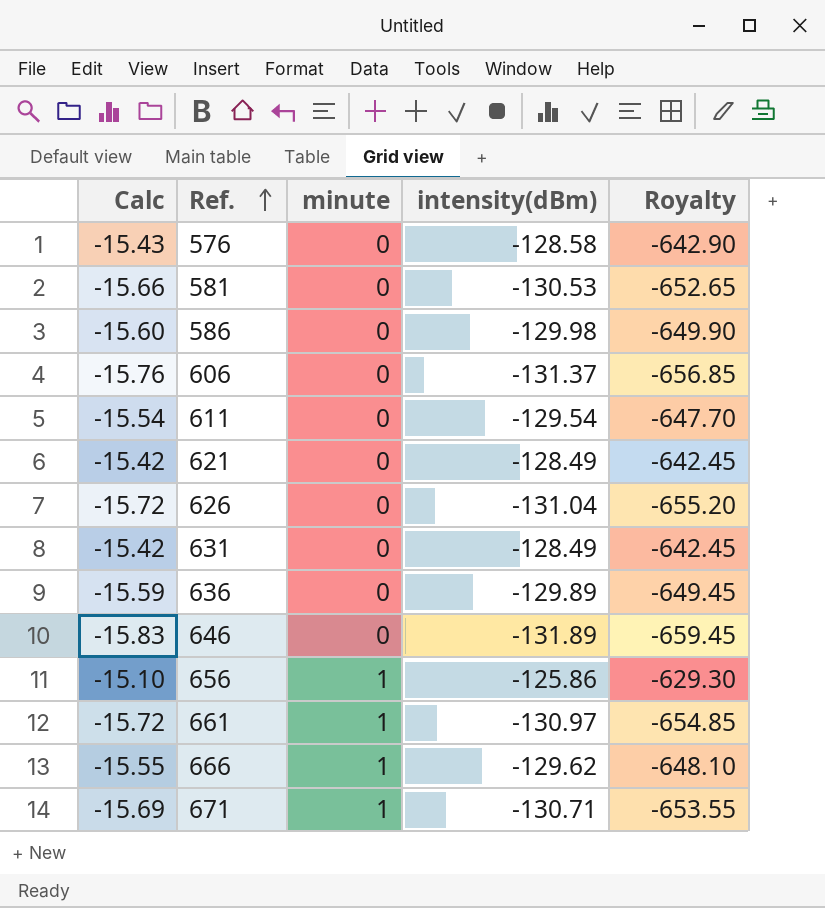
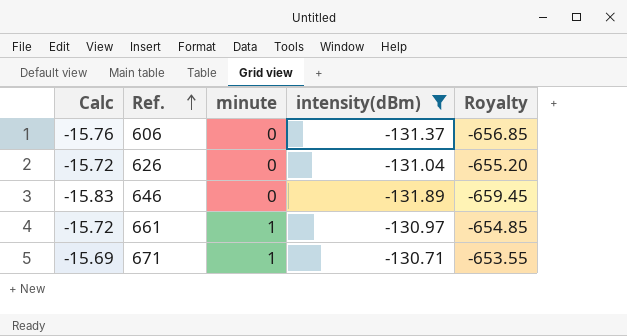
filter: none -> intensity(dBm) <= -130.71

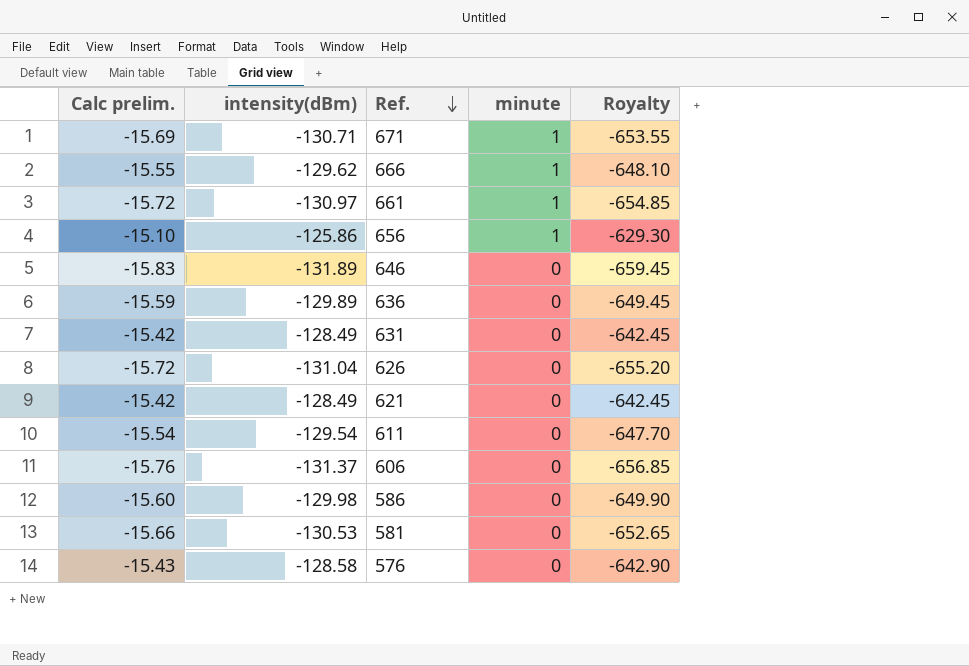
filter: intensity(dBm) <= -130.71 -> none
row order: Ref. ascending -> Ref. descending
column name: Calc -> Calc prelim.
column intensity(dBm) | position: 4 -> 2

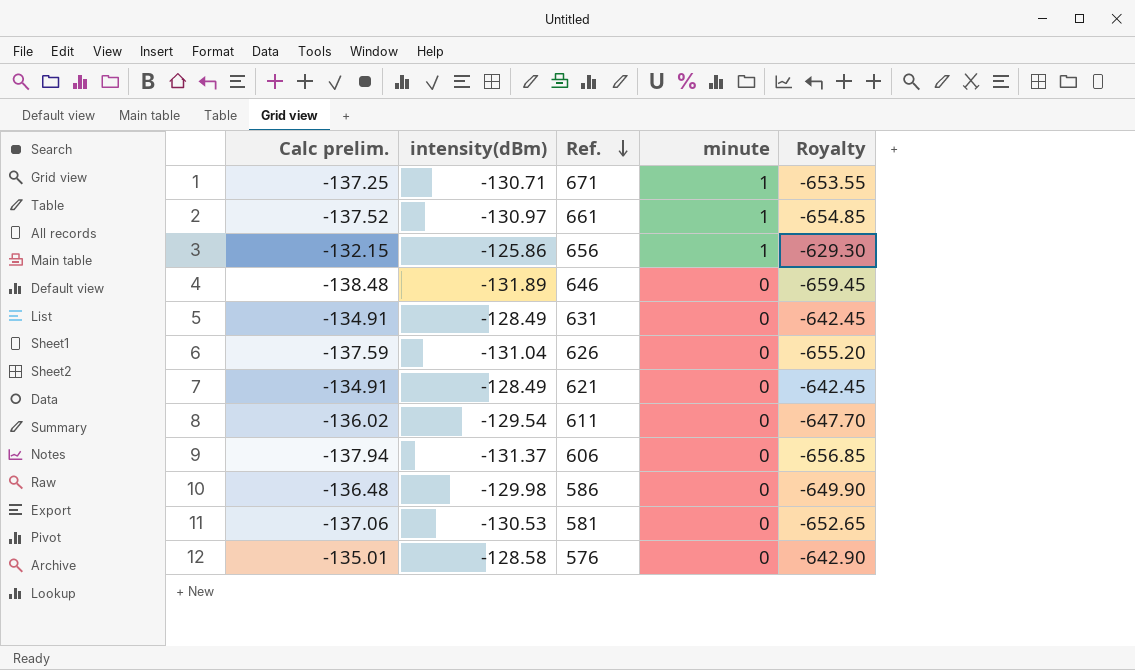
column Calc prelim. | formula: [intensity(dBm)] * 0.12 -> [intensity(dBm)] * 1.05
row 666: -15.55 | -129.62 | 1 | -648.10 -> none
row 636: -15.59 | -129.89 | 0 | -649.45 -> none

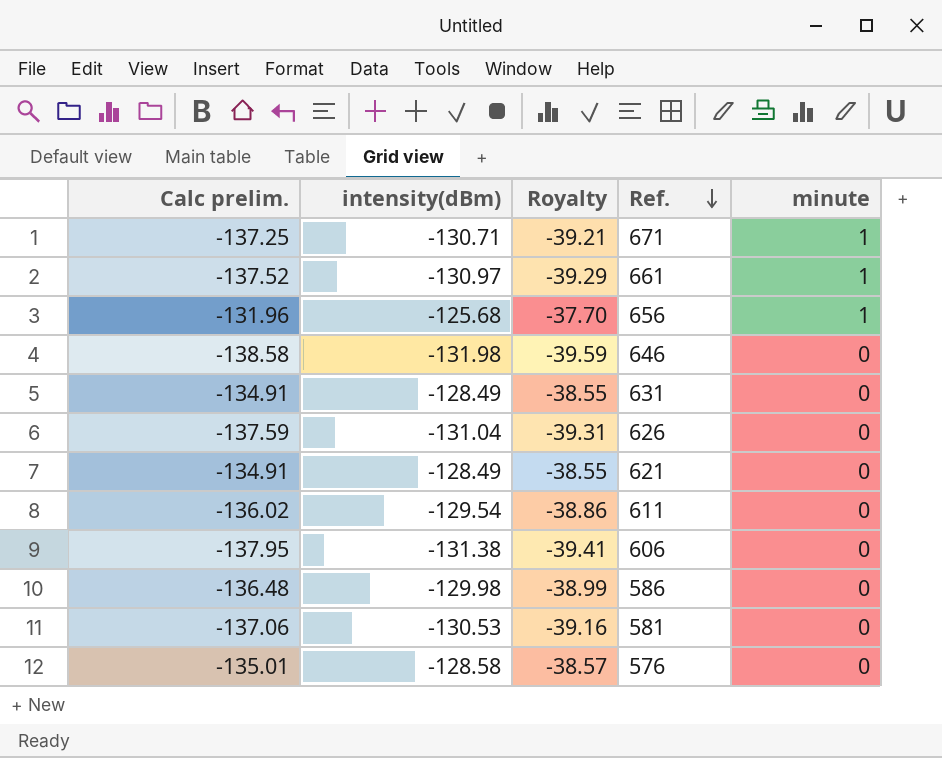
column Royalty | formula: [intensity(dBm)] * 5 -> [intensity(dBm)] * 0.3
column Royalty | position: 5 -> 3
656 | Calc prelim.: -132.15 -> -131.96
656 | intensity(dBm): -125.86 -> -125.68
646 | Calc prelim.: -138.48 -> -138.58
646 | intensity(dBm): -131.89 -> -131.98
606 | Calc prelim.: -137.94 -> -137.95
606 | intensity(dBm): -131.37 -> -131.38

